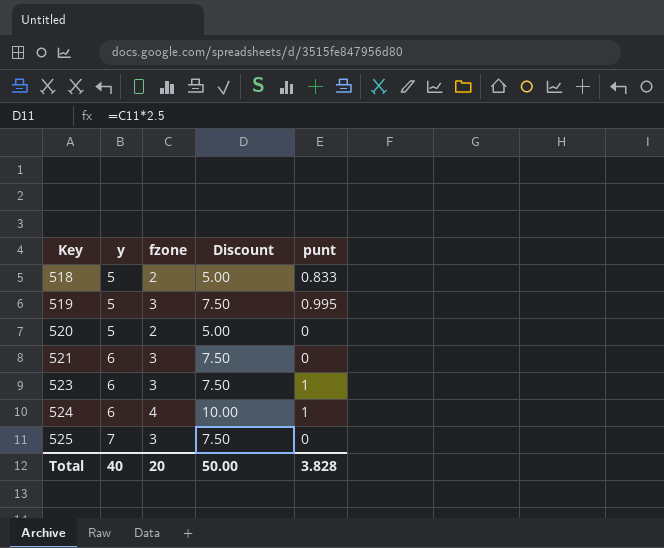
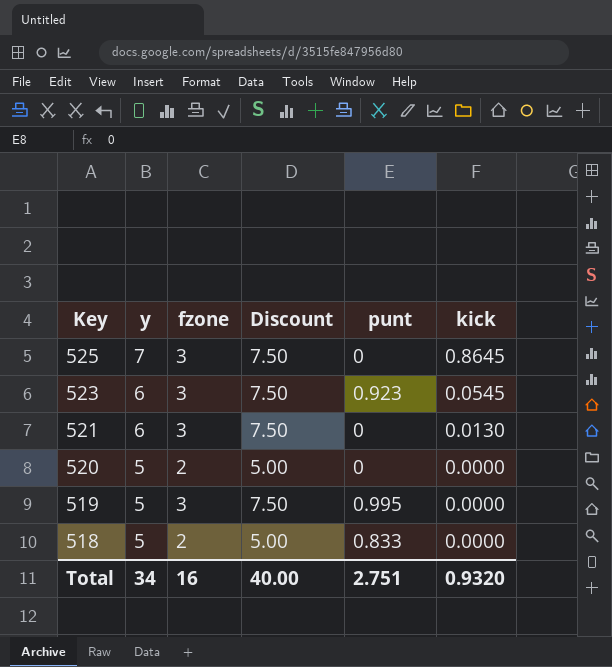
row order: Key ascending -> Key descending
column kick | position: none -> 6
row 524: 6 | 4 | 10.00 | 1 -> none
523 | punt: 1 -> 0.923
Total | y: 40 -> 34
Total | fzone: 20 -> 16
Total | Discount: 50.00 -> 40.00
Total | punt: 3.828 -> 2.751

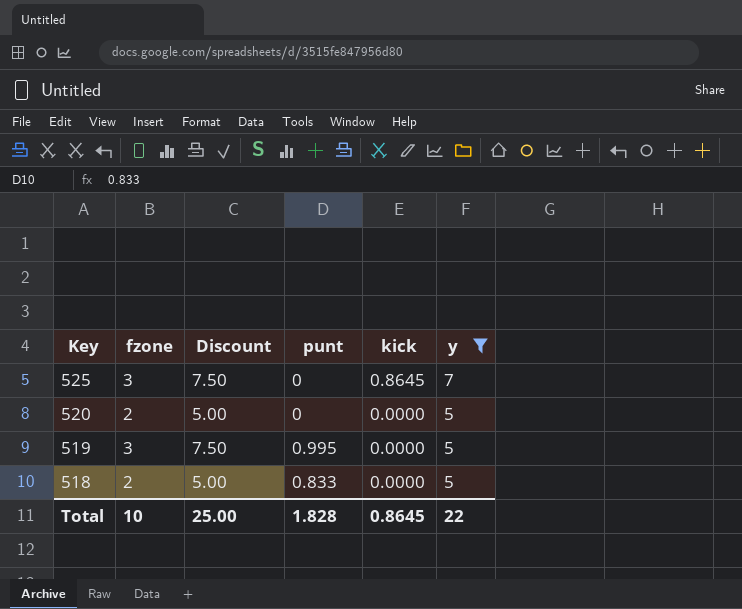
filter: none -> y != 6
column y | position: 2 -> 6
Total | fzone: 16 -> 10
Total | Discount: 40.00 -> 25.00
Total | punt: 2.751 -> 1.828
Total | kick: 0.9320 -> 0.8645
Total | y: 34 -> 22

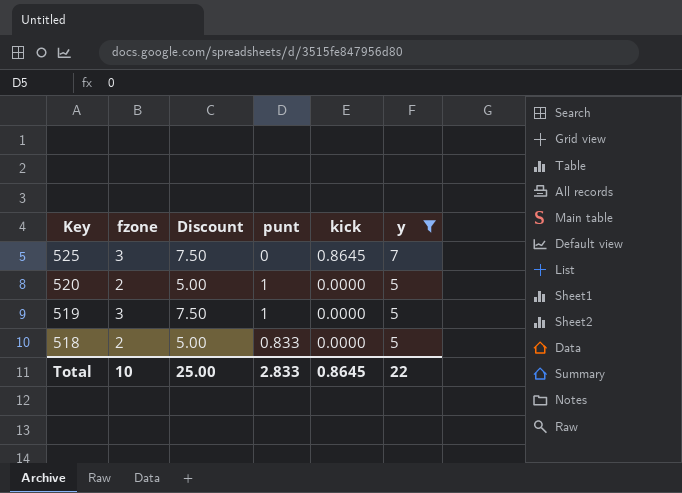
520 | punt: 0 -> 1
519 | punt: 0.995 -> 1
Total | punt: 1.828 -> 2.833

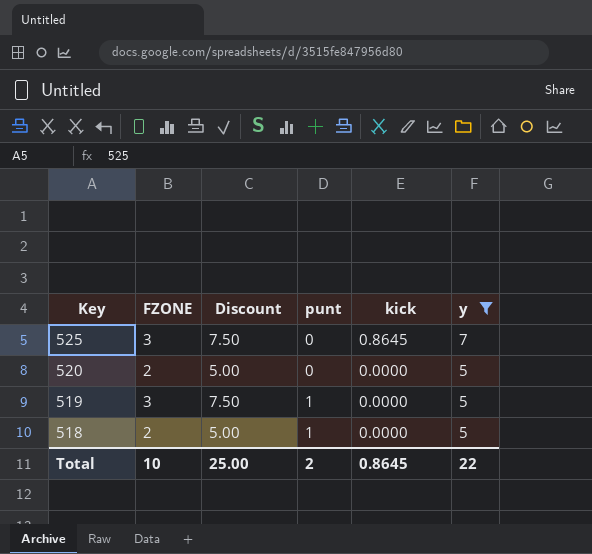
column name: fzone -> FZONE
520 | punt: 1 -> 0
518 | punt: 0.833 -> 1
Total | punt: 2.833 -> 2

